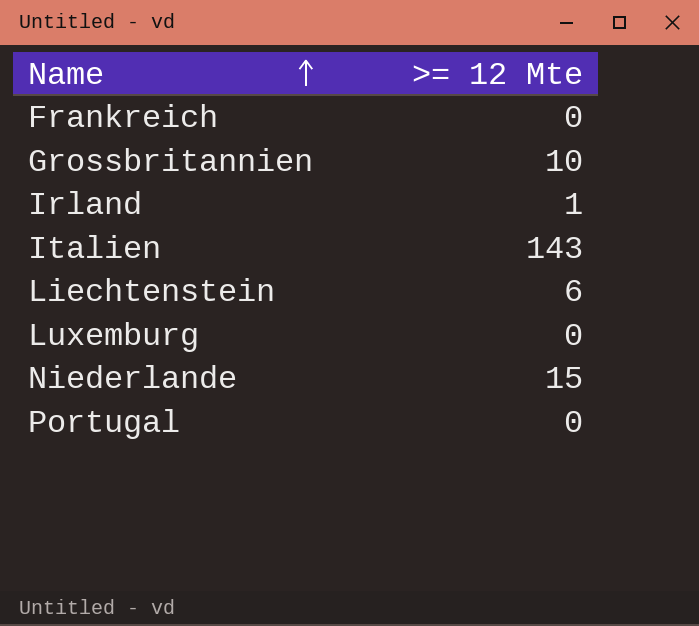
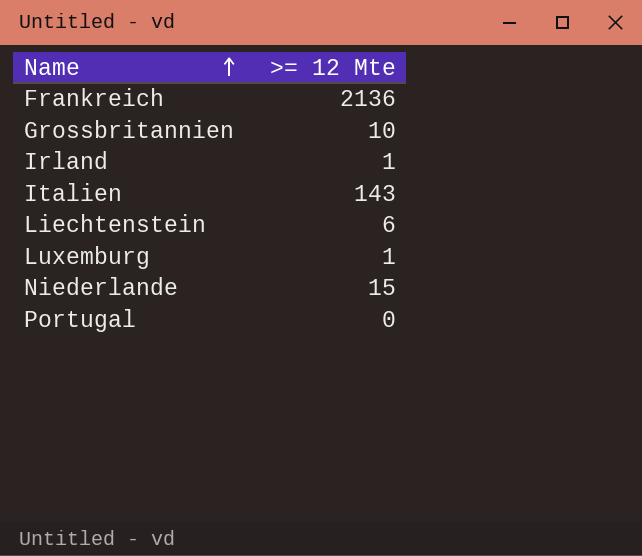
Frankreich | >= 12 Mte: 0 -> 2136
Luxemburg | >= 12 Mte: 0 -> 1

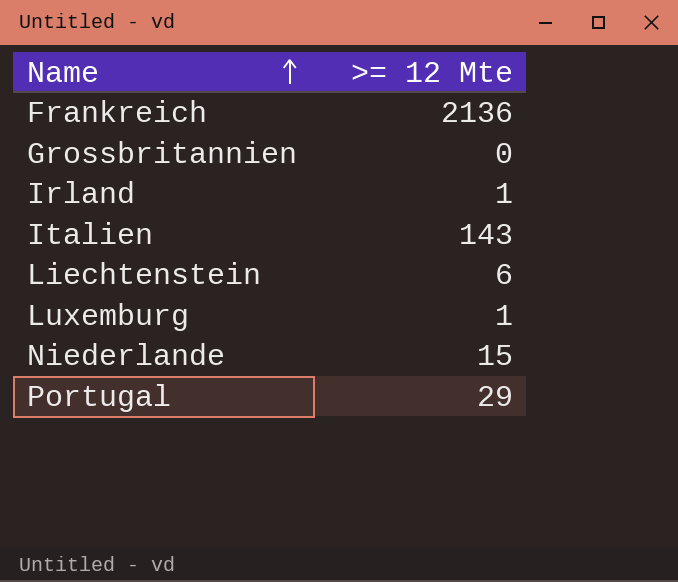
Grossbritannien | >= 12 Mte: 10 -> 0
Portugal | >= 12 Mte: 0 -> 29

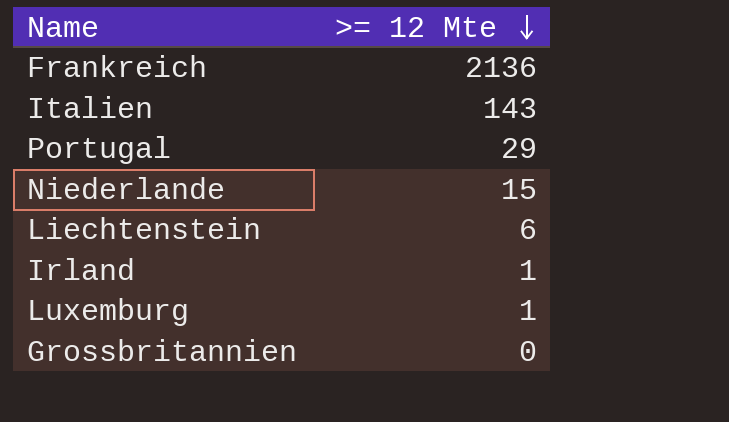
row order: Name ascending -> >= 12 Mte descending

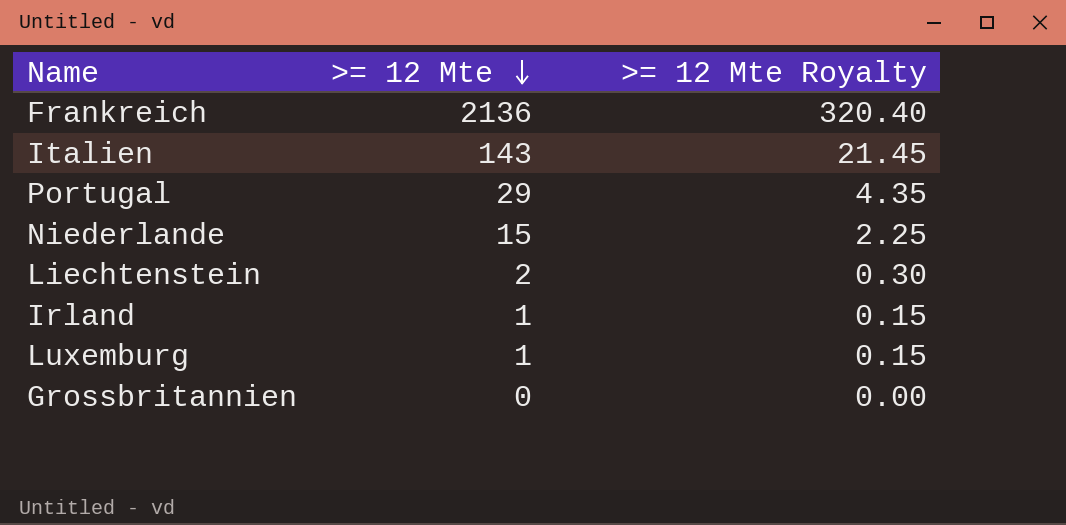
column >= 12 Mte Royalty | formula: none -> [>= 12 Mte] * 0.15
Liechtenstein | >= 12 Mte: 6 -> 2

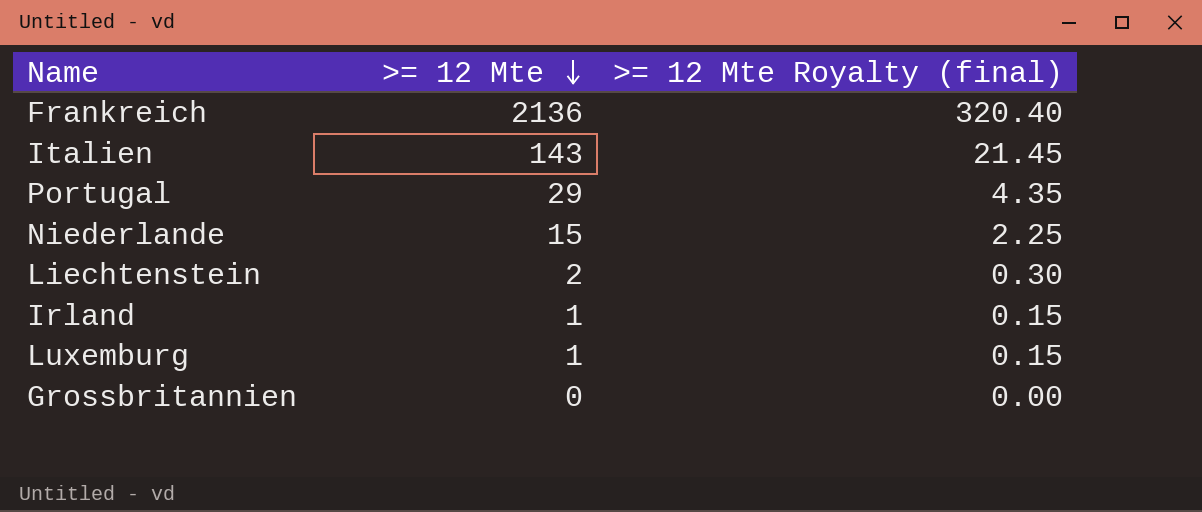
column name: >= 12 Mte Royalty -> >= 12 Mte Royalty (final)

